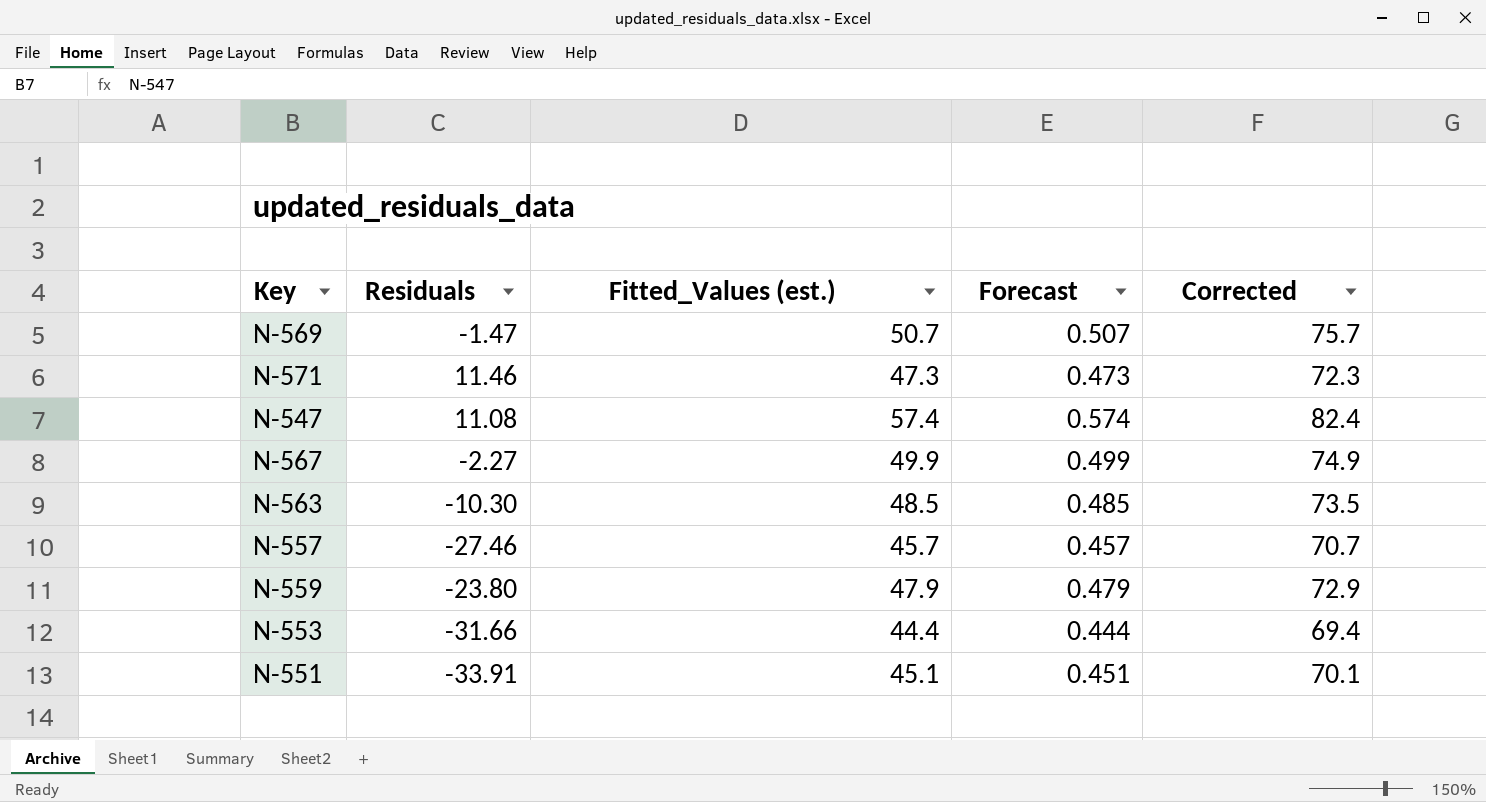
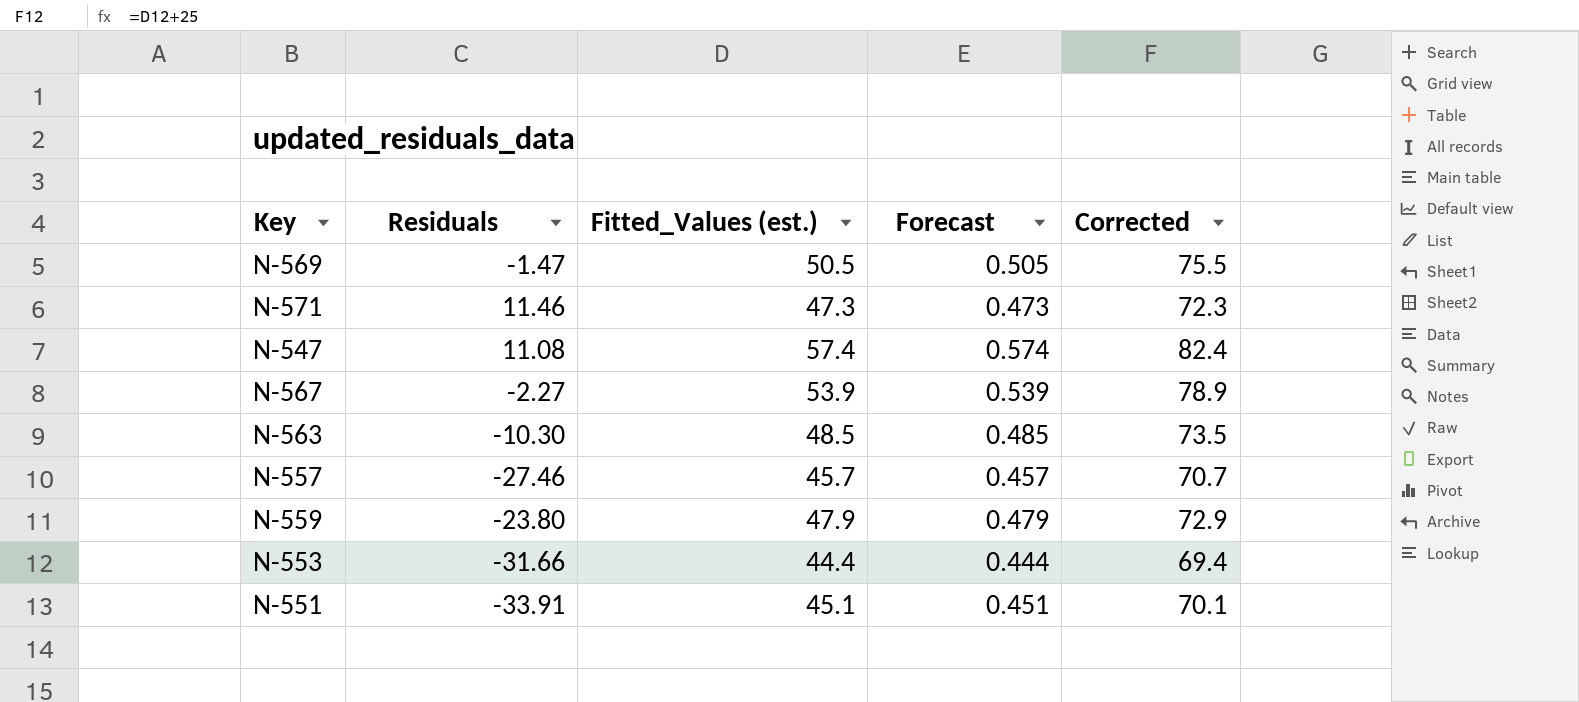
N-569 | Fitted_Values (est.): 50.7 -> 50.5
N-569 | Forecast: 0.507 -> 0.505
N-569 | Corrected: 75.7 -> 75.5
N-567 | Fitted_Values (est.): 49.9 -> 53.9
N-567 | Forecast: 0.499 -> 0.539
N-567 | Corrected: 74.9 -> 78.9

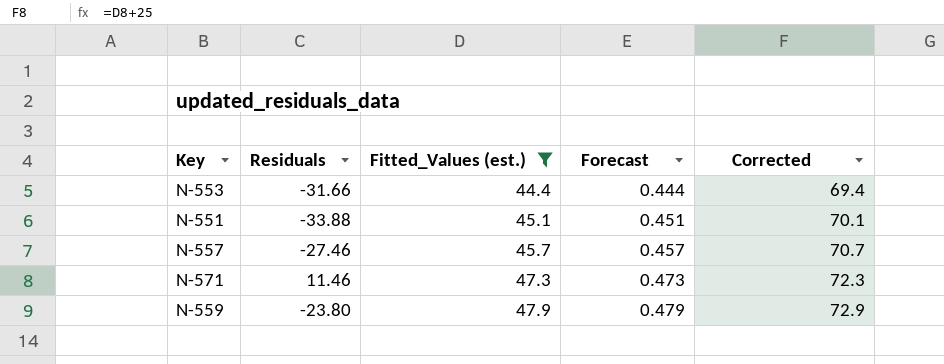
filter: none -> Fitted_Values (est.) <= 47.9
row order: none -> Fitted_Values (est.) ascending
N-551 | Residuals: -33.91 -> -33.88

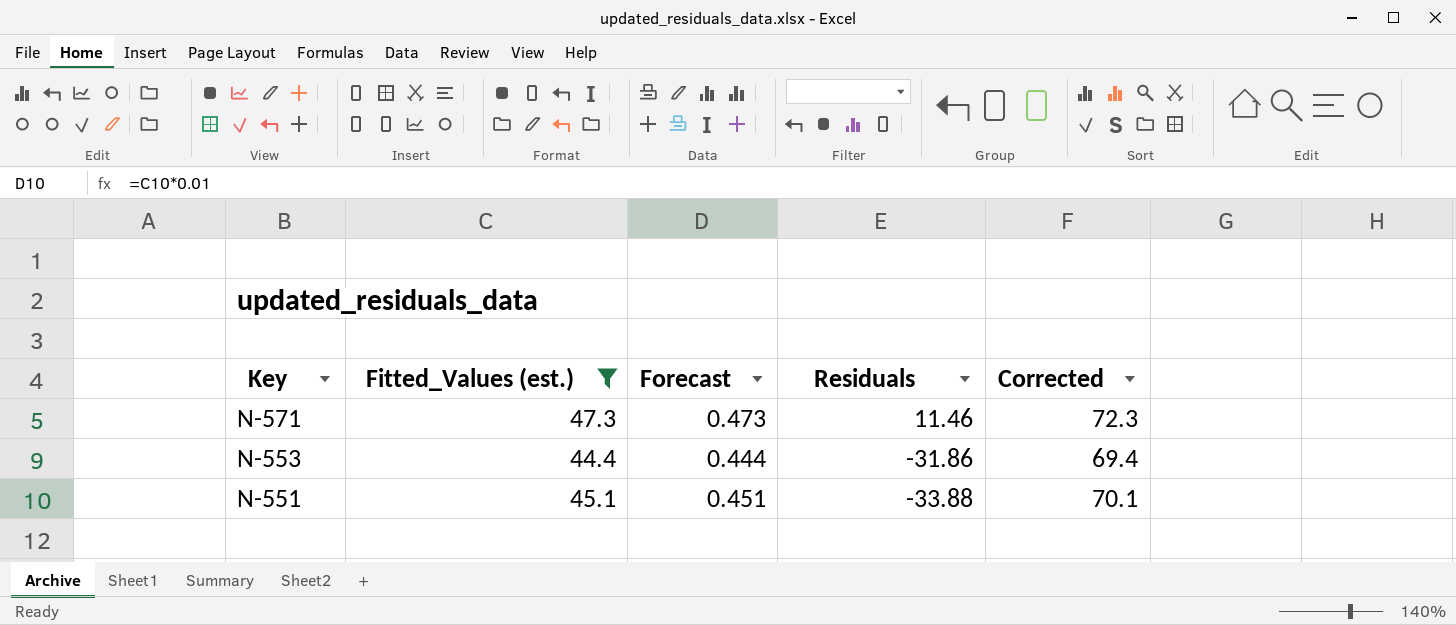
row order: Fitted_Values (est.) ascending -> Key descending
column Residuals | position: 2 -> 4
row N-557: -27.46 | 45.7 | 0.457 | 70.7 -> none
row N-559: -23.80 | 47.9 | 0.479 | 72.9 -> none
N-553 | Residuals: -31.66 -> -31.86

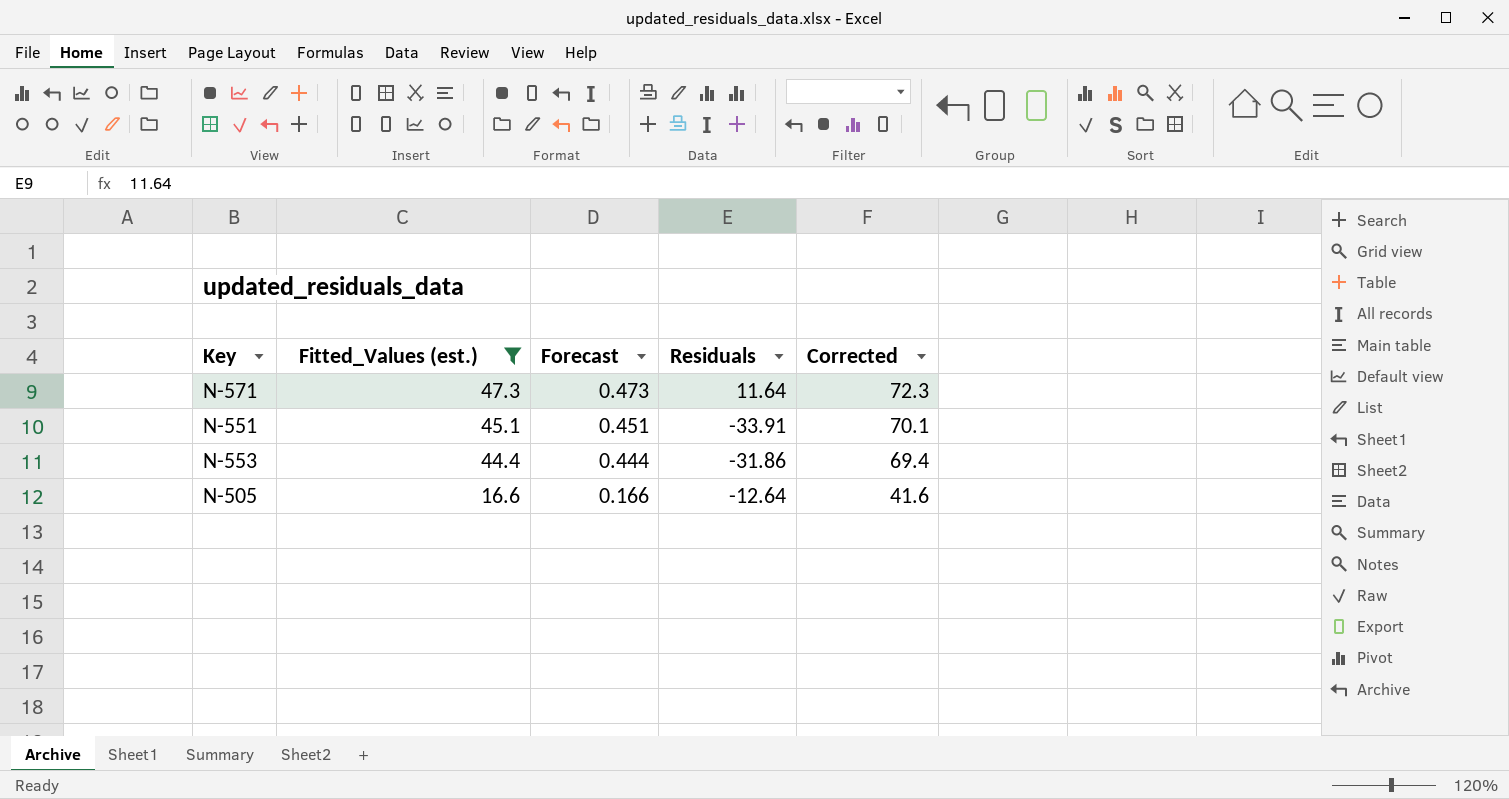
row order: Key descending -> Fitted_Values (est.) descending
N-571 | Residuals: 11.46 -> 11.64
N-551 | Residuals: -33.88 -> -33.91
row N-505: none -> 16.6 | 0.166 | -12.64 | 41.6

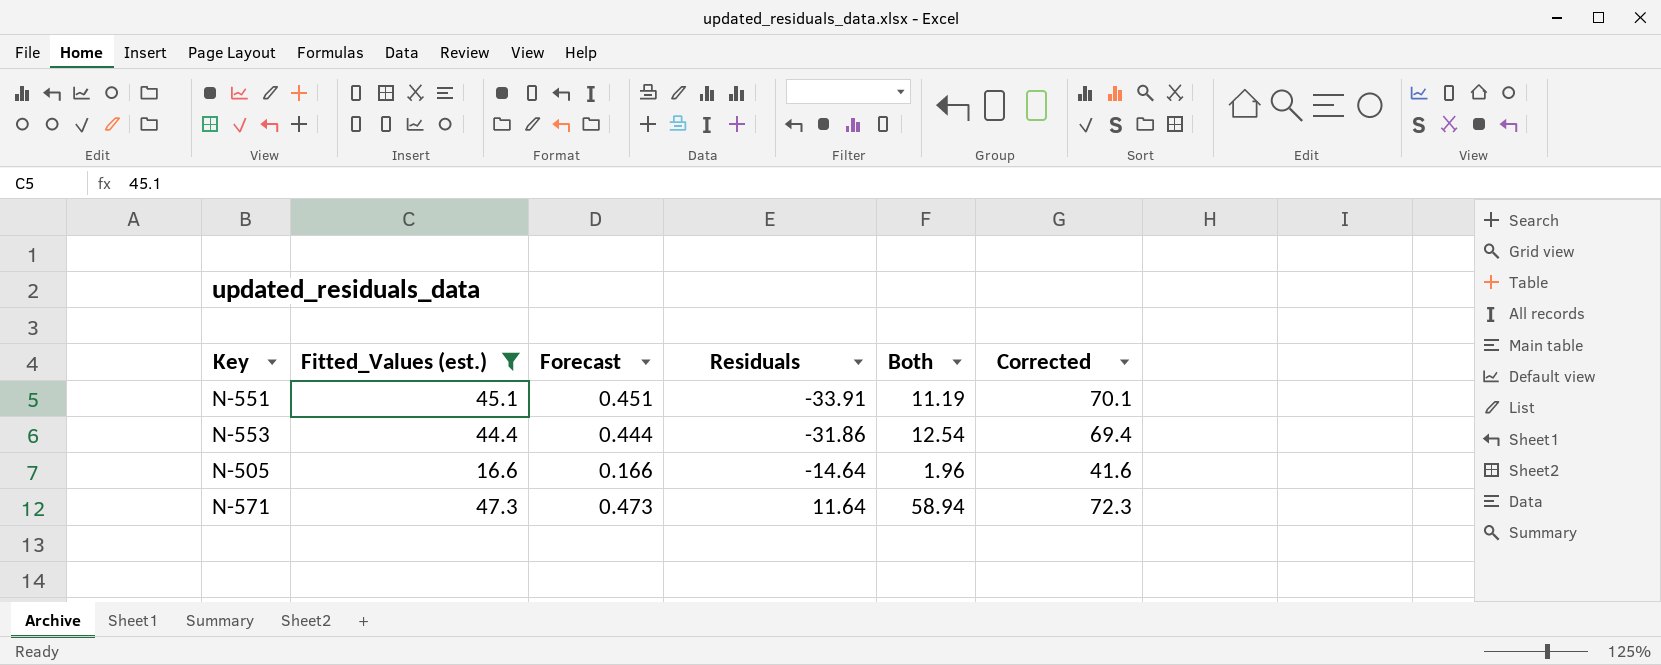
row order: Fitted_Values (est.) descending -> Residuals ascending
column Both | formula: none -> [Fitted_Values (est.)] + [Residuals]
N-505 | Residuals: -12.64 -> -14.64

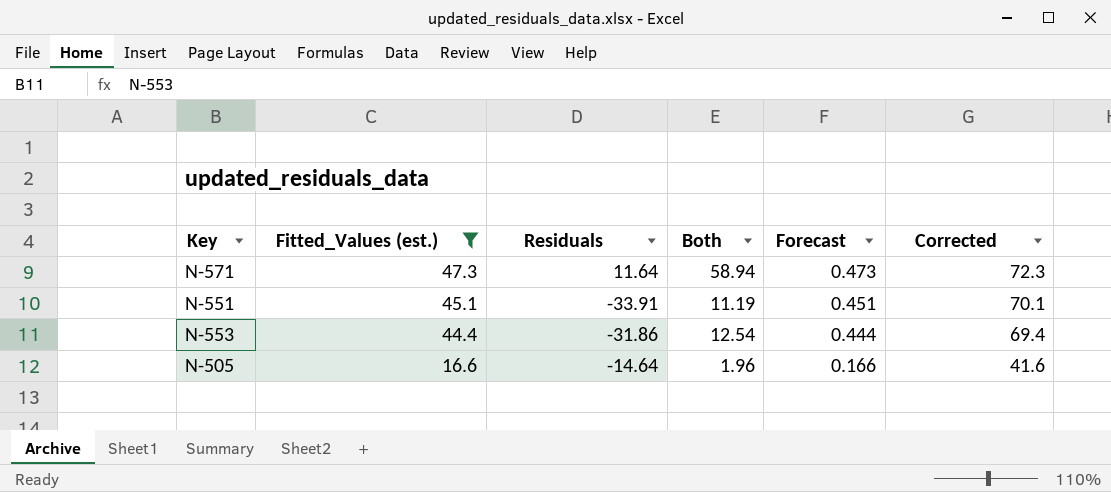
row order: Residuals ascending -> Fitted_Values (est.) descending
column Forecast | position: 3 -> 5

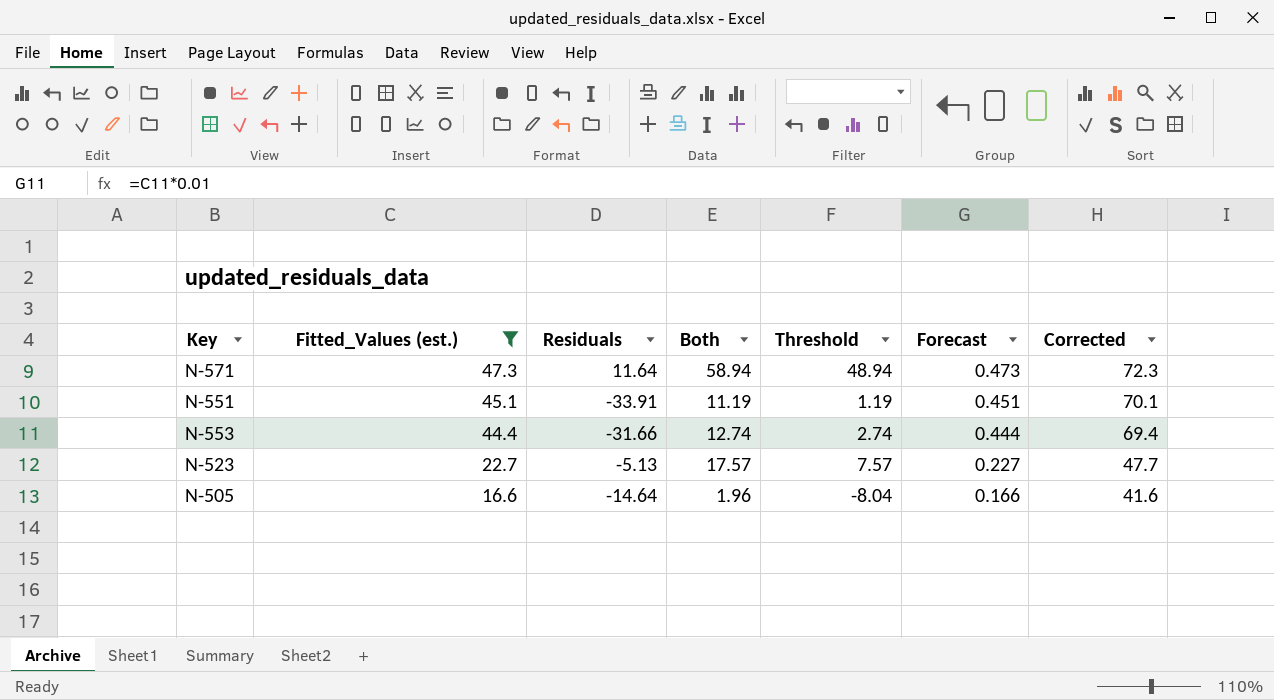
column Threshold | formula: none -> [Both] - 10
N-553 | Residuals: -31.86 -> -31.66
N-553 | Both: 12.54 -> 12.74
row N-523: none -> 22.7 | -5.13 | 17.57 | 7.57 | 0.227 | 47.7

